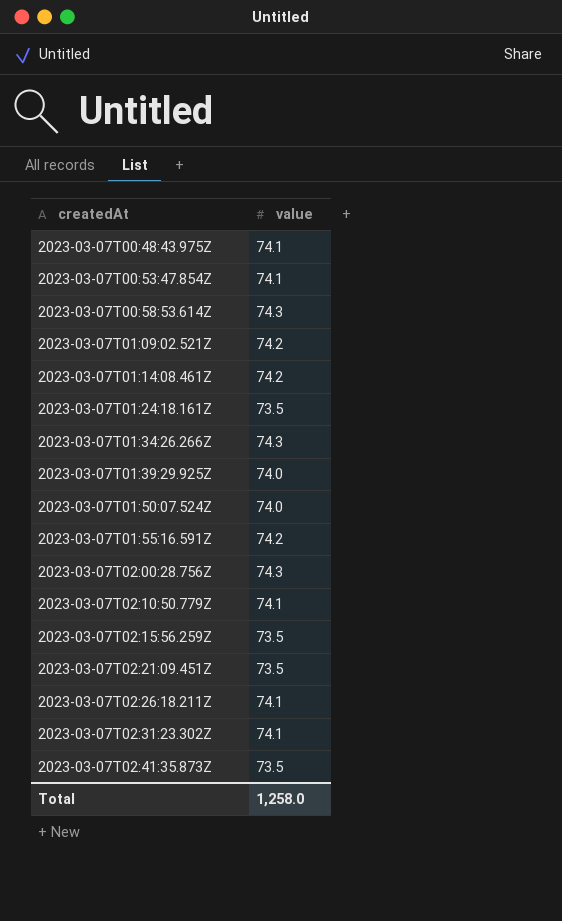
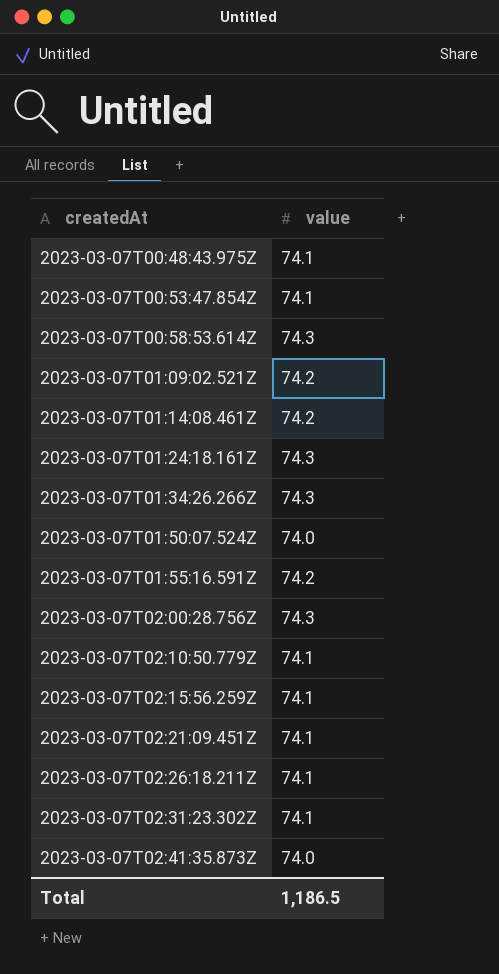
row 2023-03-07T01:39:29.925Z: 74.0 -> none
2023-03-07T01:24:18.161Z | value: 73.5 -> 74.3
2023-03-07T02:15:56.259Z | value: 73.5 -> 74.1
2023-03-07T02:21:09.451Z | value: 73.5 -> 74.1
2023-03-07T02:41:35.873Z | value: 73.5 -> 74.0
Total | value: 1,258.0 -> 1,186.5

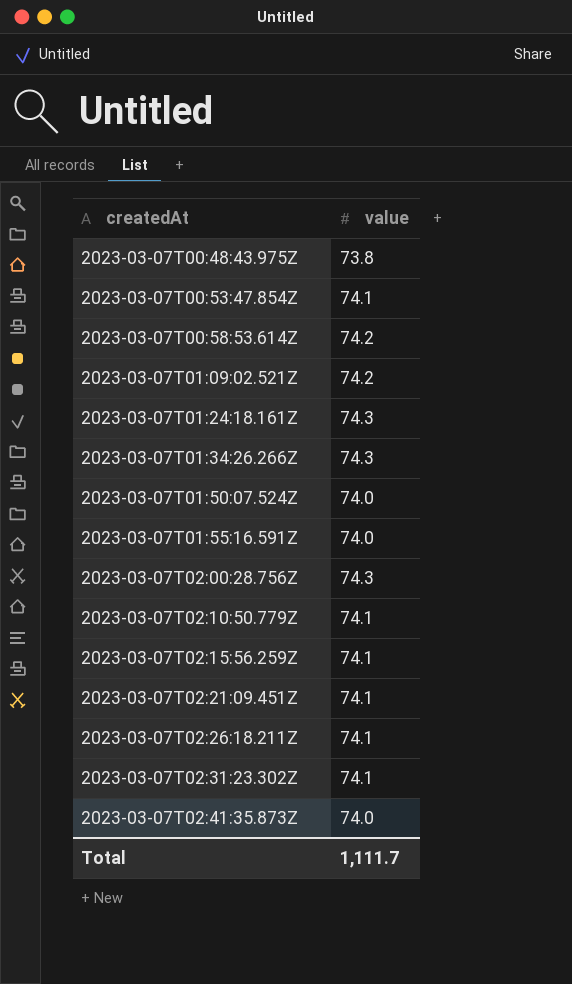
row 2023-03-07T01:14:08.461Z: 74.2 -> none
2023-03-07T00:48:43.975Z | value: 74.1 -> 73.8
2023-03-07T00:58:53.614Z | value: 74.3 -> 74.2
2023-03-07T01:55:16.591Z | value: 74.2 -> 74.0
Total | value: 1,186.5 -> 1,111.7

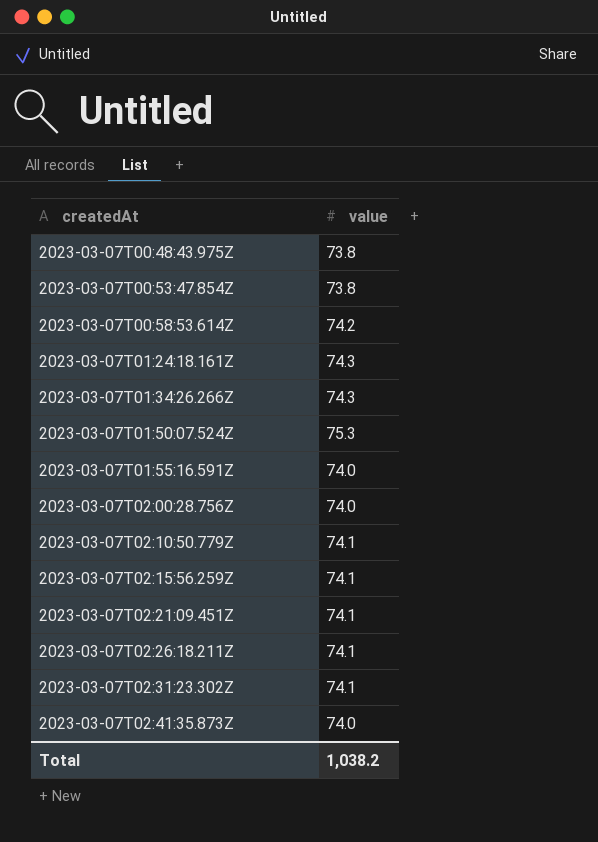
row 2023-03-07T01:09:02.521Z: 74.2 -> none
2023-03-07T00:53:47.854Z | value: 74.1 -> 73.8
2023-03-07T01:50:07.524Z | value: 74.0 -> 75.3
2023-03-07T02:00:28.756Z | value: 74.3 -> 74.0
Total | value: 1,111.7 -> 1,038.2

